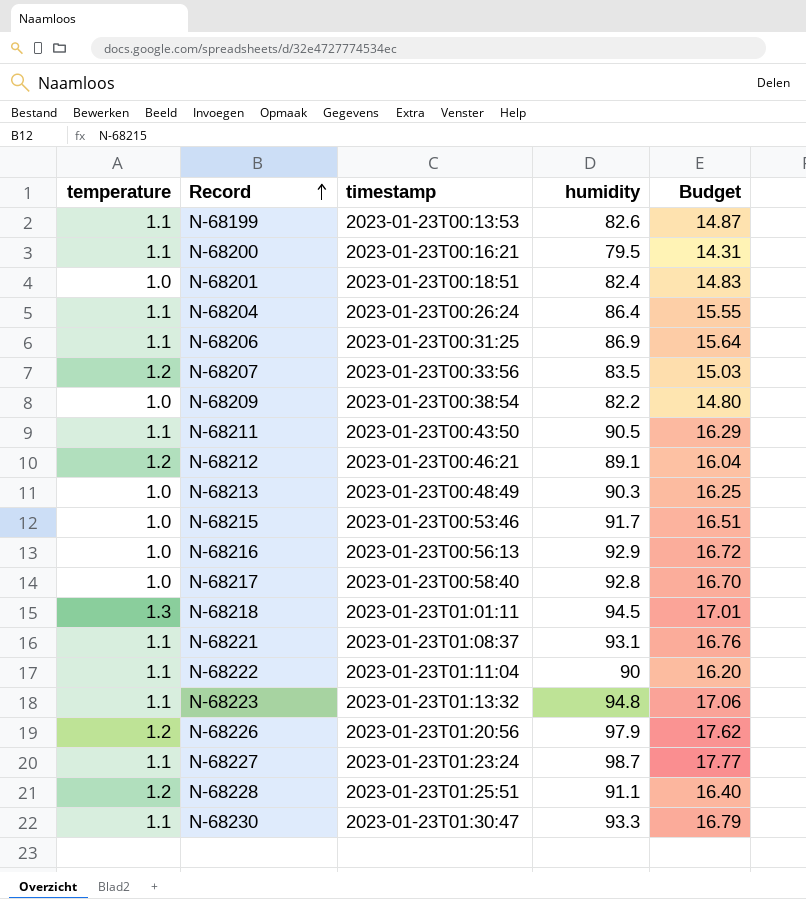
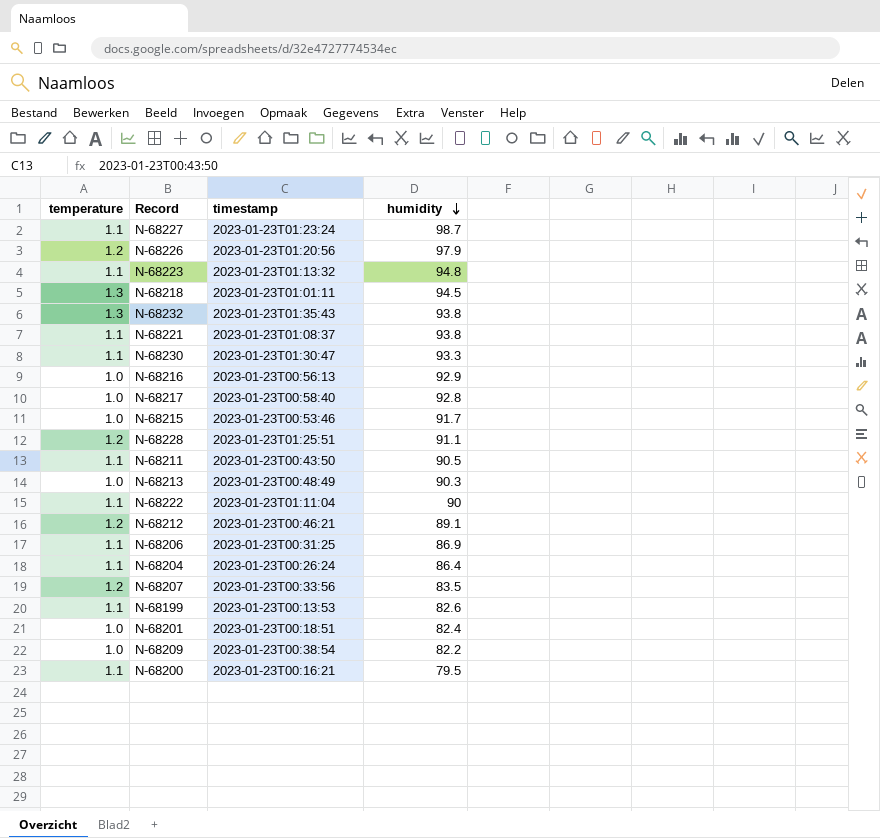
row order: Record ascending -> humidity descending
column Budget | formula: [humidity] * 0.18 -> none
row N-68232: none -> 1.3 | 2023-01-23T01:35:43 | 93.8
N-68221 | humidity: 93.1 -> 93.8

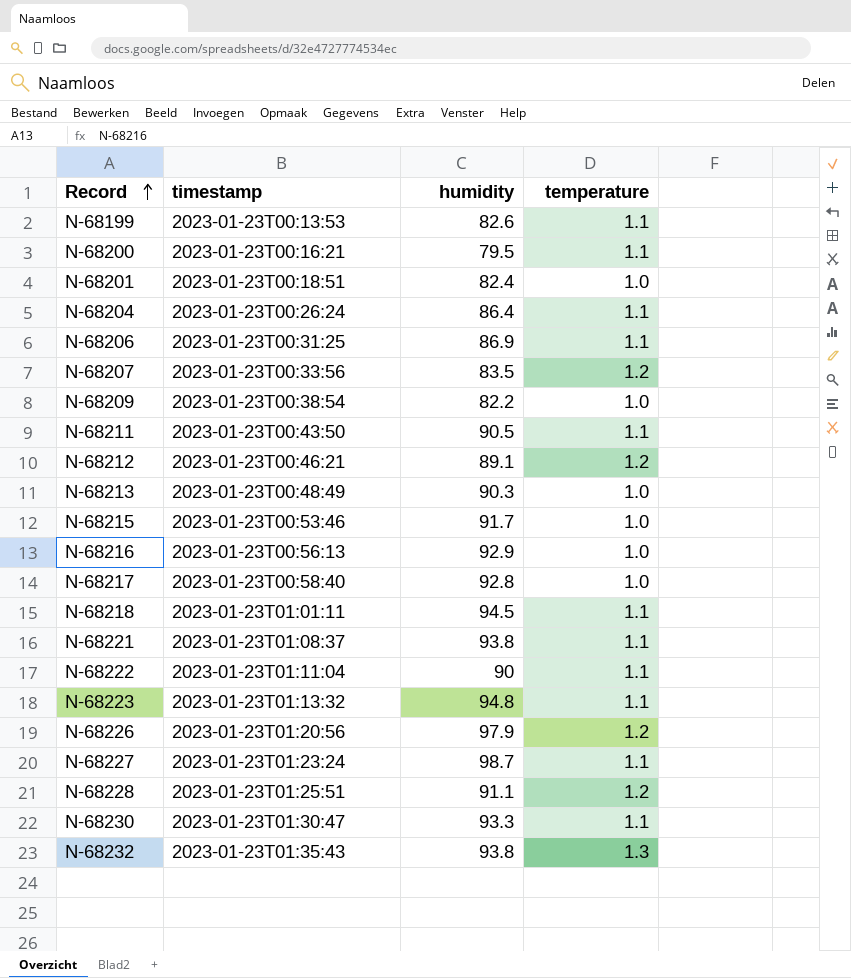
row order: humidity descending -> Record ascending
column temperature | position: 1 -> 4
N-68218 | temperature: 1.3 -> 1.1

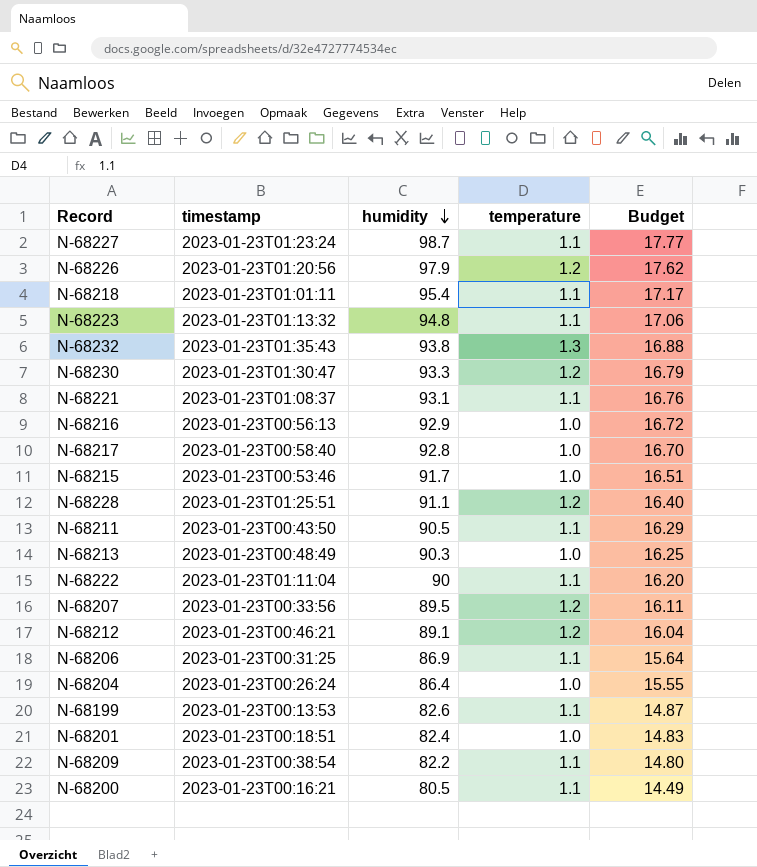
row order: Record ascending -> humidity descending
column Budget | formula: none -> [humidity] * 0.18
N-68218 | humidity: 94.5 -> 95.4
N-68230 | temperature: 1.1 -> 1.2
N-68221 | humidity: 93.8 -> 93.1
N-68207 | humidity: 83.5 -> 89.5
N-68204 | temperature: 1.1 -> 1.0
N-68209 | temperature: 1.0 -> 1.1
N-68200 | humidity: 79.5 -> 80.5

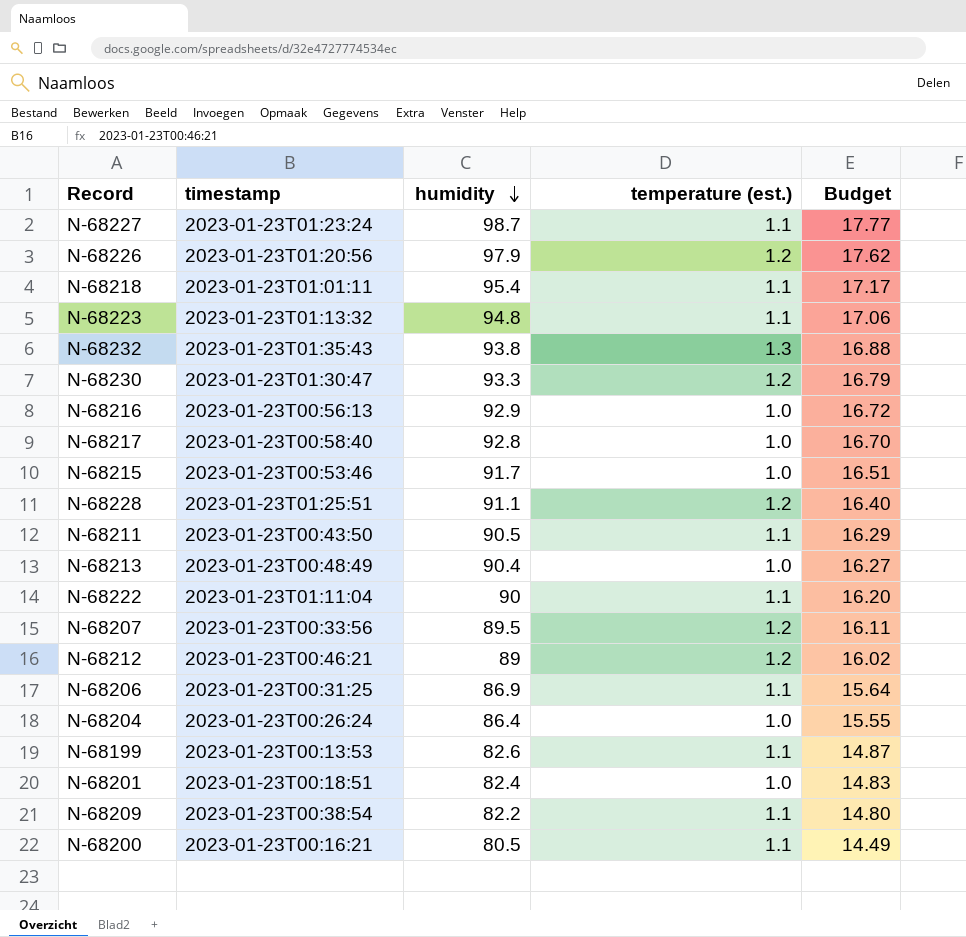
column name: temperature -> temperature (est.)
row N-68221: 2023-01-23T01:08:37 | 93.1 | 1.1 | 16.76 -> none
N-68213 | humidity: 90.3 -> 90.4
N-68213 | Budget: 16.25 -> 16.27
N-68212 | humidity: 89.1 -> 89
N-68212 | Budget: 16.04 -> 16.02

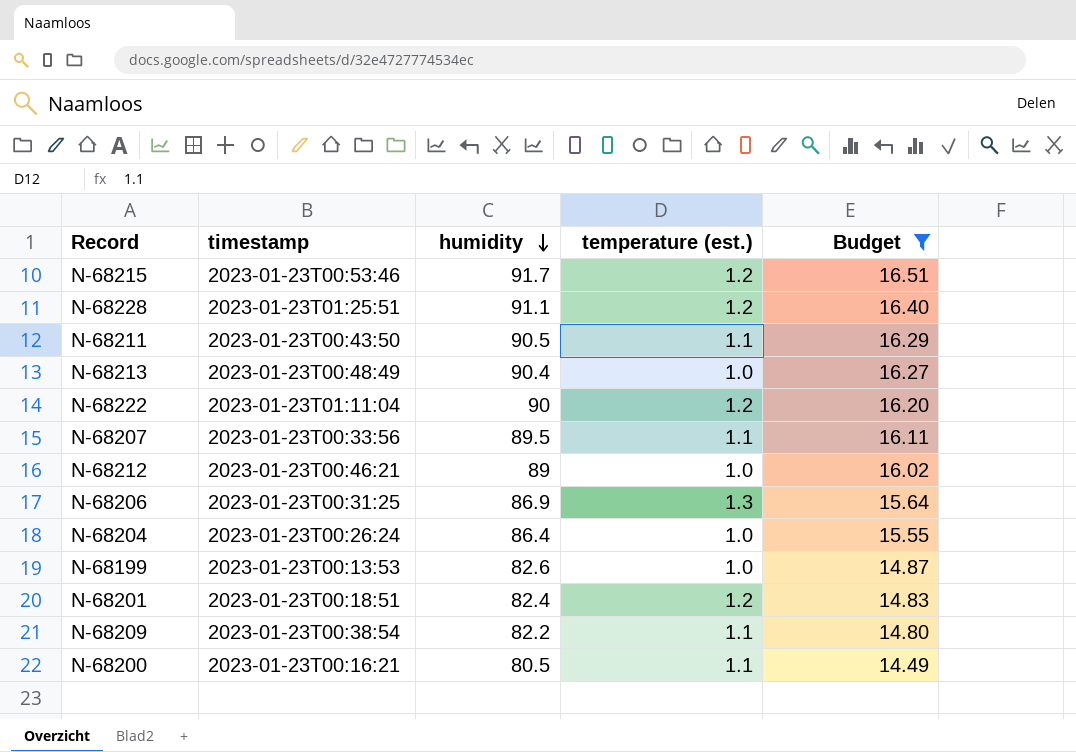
filter: none -> Budget <= 16.51
N-68215 | temperature (est.): 1.0 -> 1.2
N-68222 | temperature (est.): 1.1 -> 1.2
N-68207 | temperature (est.): 1.2 -> 1.1
N-68212 | temperature (est.): 1.2 -> 1.0
N-68206 | temperature (est.): 1.1 -> 1.3
N-68199 | temperature (est.): 1.1 -> 1.0
N-68201 | temperature (est.): 1.0 -> 1.2

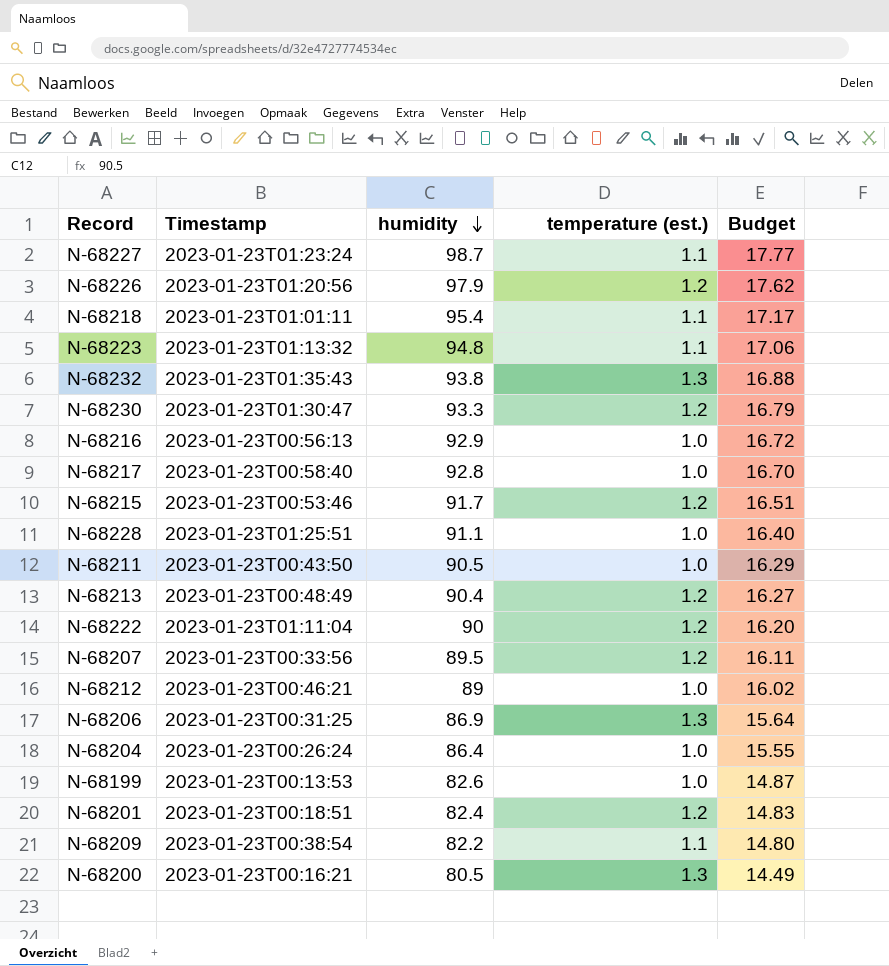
filter: Budget <= 16.51 -> none
column name: timestamp -> Timestamp
N-68228 | temperature (est.): 1.2 -> 1.0
N-68211 | temperature (est.): 1.1 -> 1.0
N-68213 | temperature (est.): 1.0 -> 1.2
N-68207 | temperature (est.): 1.1 -> 1.2
N-68200 | temperature (est.): 1.1 -> 1.3

